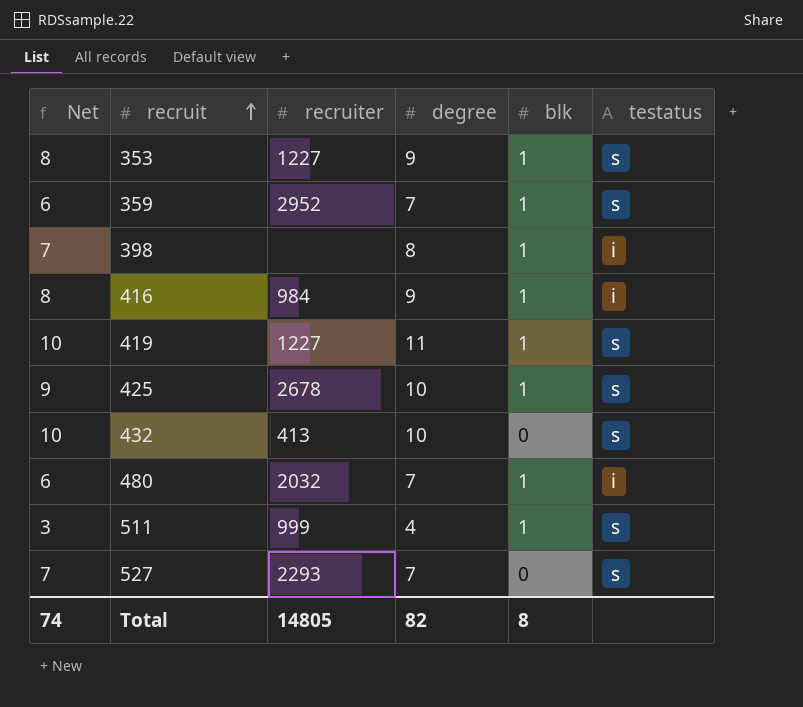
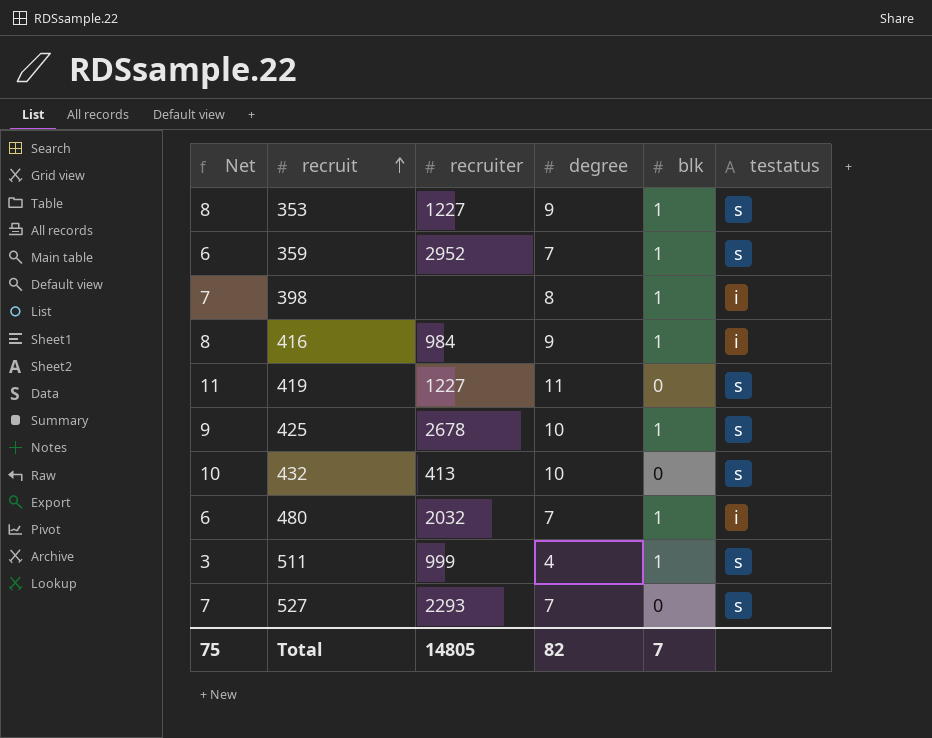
419 | Net: 10 -> 11
419 | blk: 1 -> 0
Total | Net: 74 -> 75
Total | blk: 8 -> 7

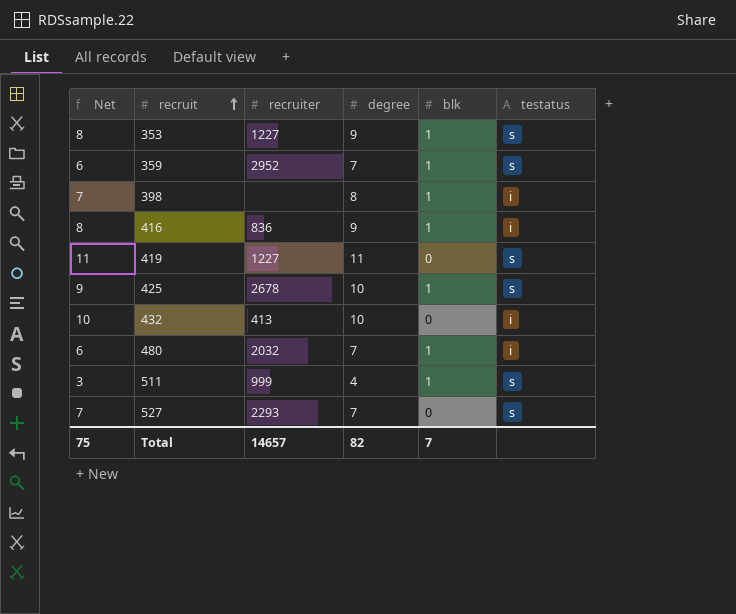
416 | recruiter: 984 -> 836
432 | testatus: s -> i
Total | recruiter: 14805 -> 14657

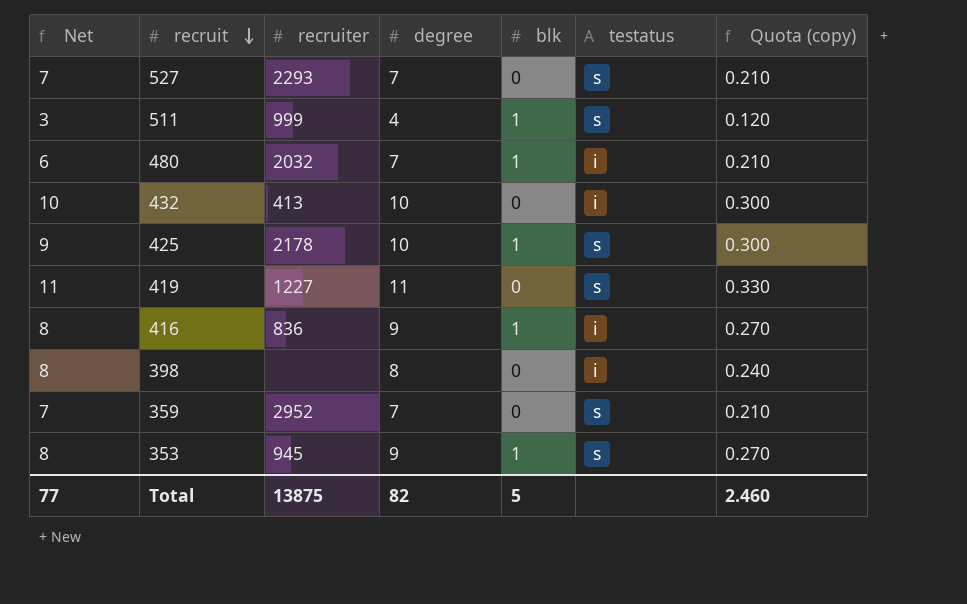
row order: recruit ascending -> recruit descending
column Quota (copy) | formula: none -> [degree] * 0.03
425 | recruiter: 2678 -> 2178
398 | Net: 7 -> 8
398 | blk: 1 -> 0
359 | Net: 6 -> 7
359 | blk: 1 -> 0
353 | recruiter: 1227 -> 945
Total | Net: 75 -> 77
Total | recruiter: 14657 -> 13875
Total | blk: 7 -> 5

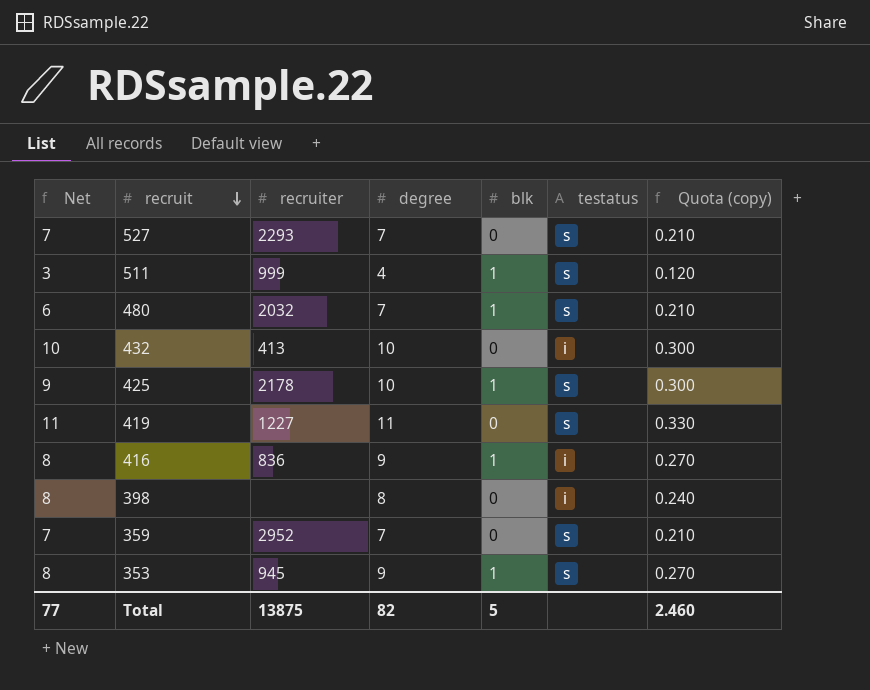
480 | testatus: i -> s

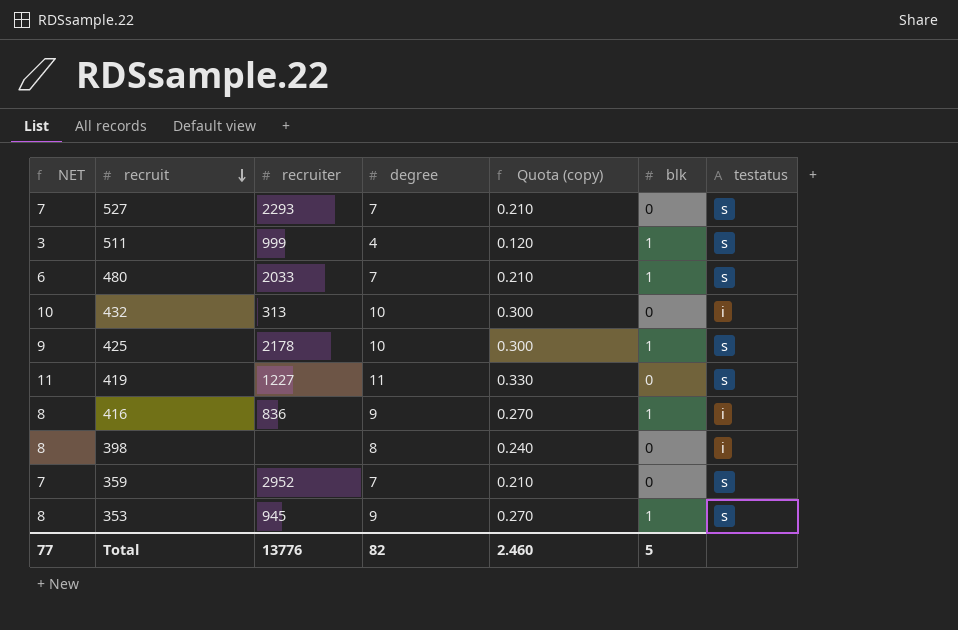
column name: Net -> NET
column Quota (copy) | position: 7 -> 5
480 | recruiter: 2032 -> 2033
432 | recruiter: 413 -> 313
Total | recruiter: 13875 -> 13776

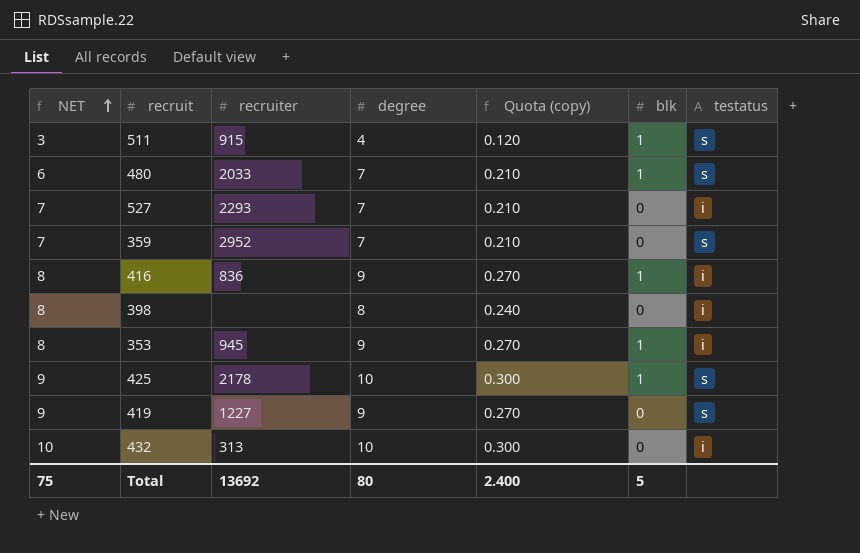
row order: recruit descending -> NET ascending
511 | recruiter: 999 -> 915
527 | testatus: s -> i
353 | testatus: s -> i
419 | NET: 11 -> 9
419 | degree: 11 -> 9
419 | Quota (copy): 0.330 -> 0.270
Total | NET: 77 -> 75
Total | recruiter: 13776 -> 13692
Total | degree: 82 -> 80
Total | Quota (copy): 2.460 -> 2.400

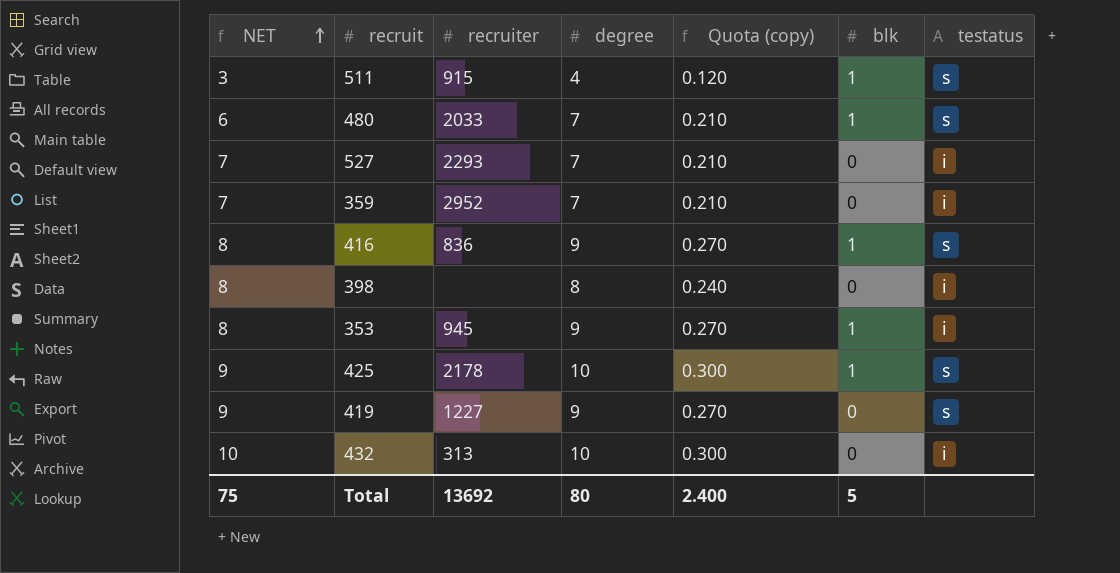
359 | testatus: s -> i
416 | testatus: i -> s

